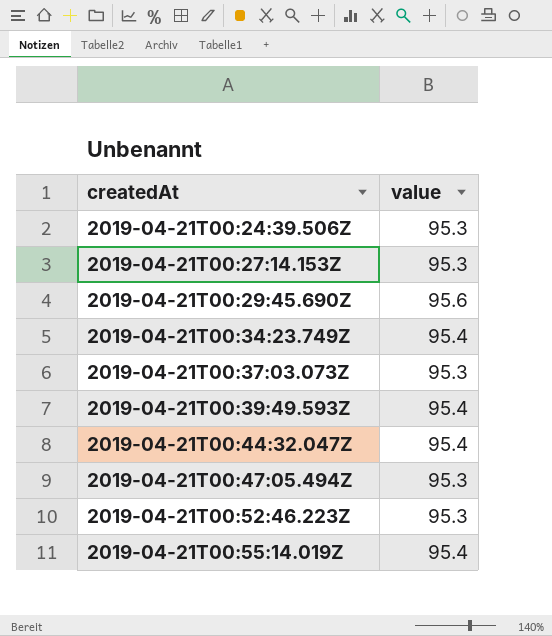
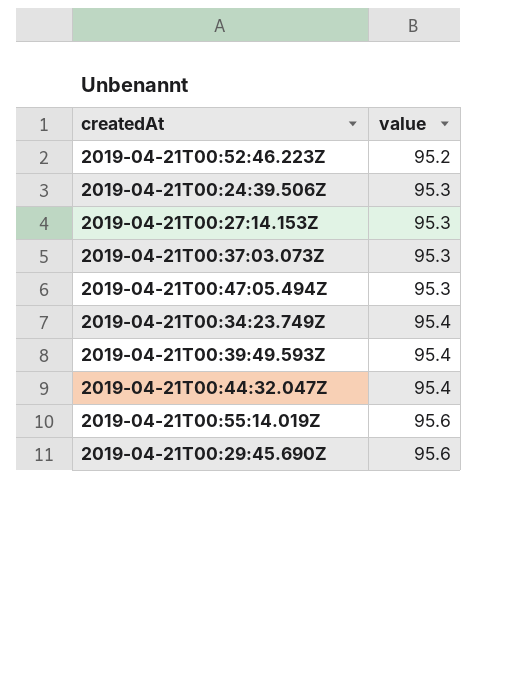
row order: createdAt ascending -> value ascending
2019-04-21T00:52:46.223Z | value: 95.3 -> 95.2
2019-04-21T00:55:14.019Z | value: 95.4 -> 95.6

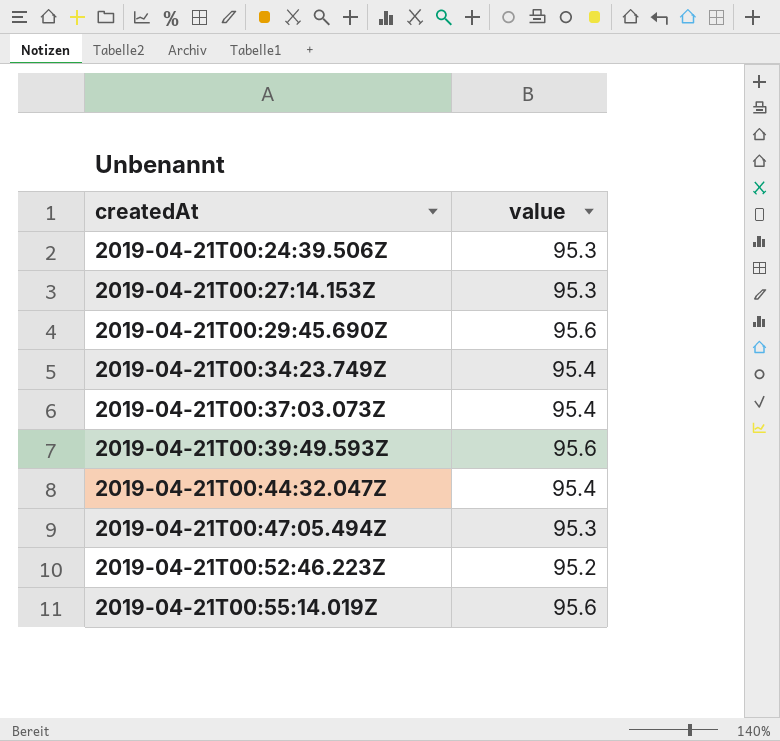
row order: value ascending -> createdAt ascending
2019-04-21T00:37:03.073Z | value: 95.3 -> 95.4
2019-04-21T00:39:49.593Z | value: 95.4 -> 95.6

